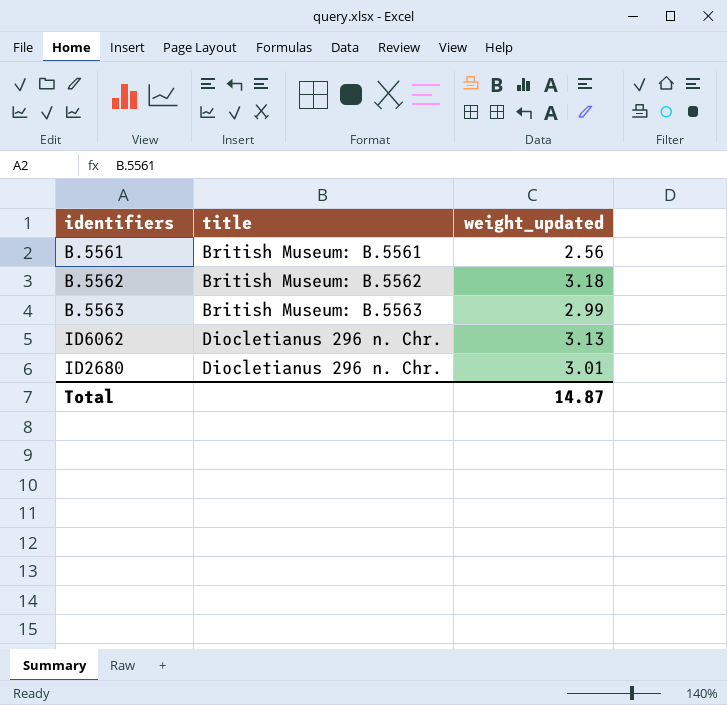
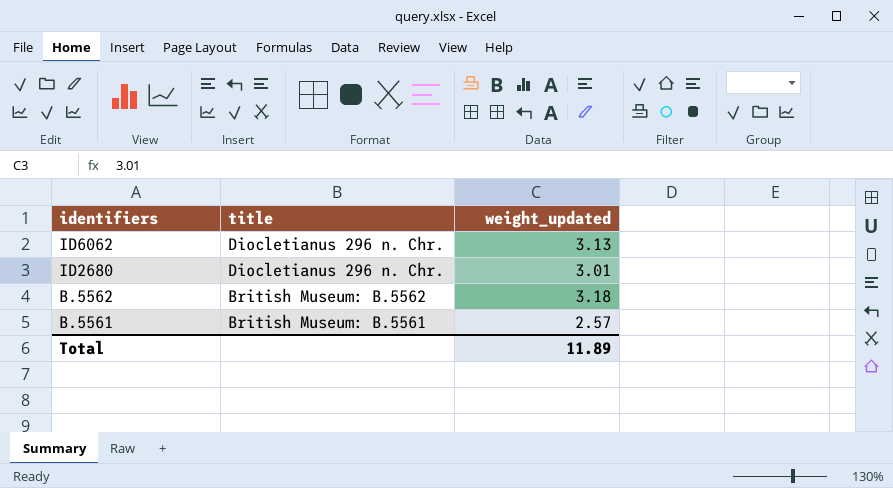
row order: title ascending -> identifiers descending
row B.5563: British Museum: B.5563 | 2.99 -> none
B.5561 | weight_updated: 2.56 -> 2.57
Total | weight_updated: 14.87 -> 11.89

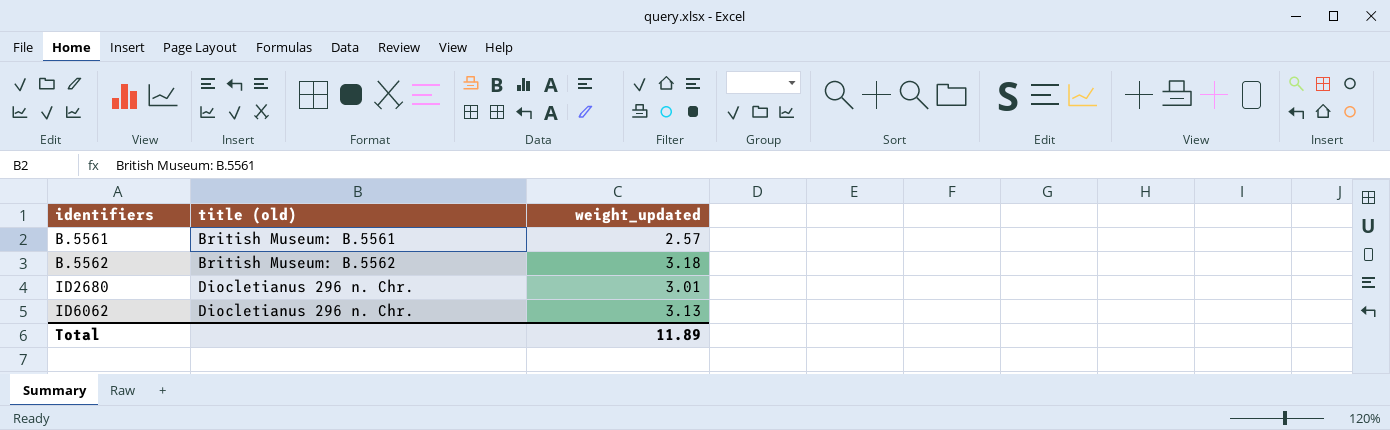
row order: identifiers descending -> identifiers ascending
column name: title -> title (old)

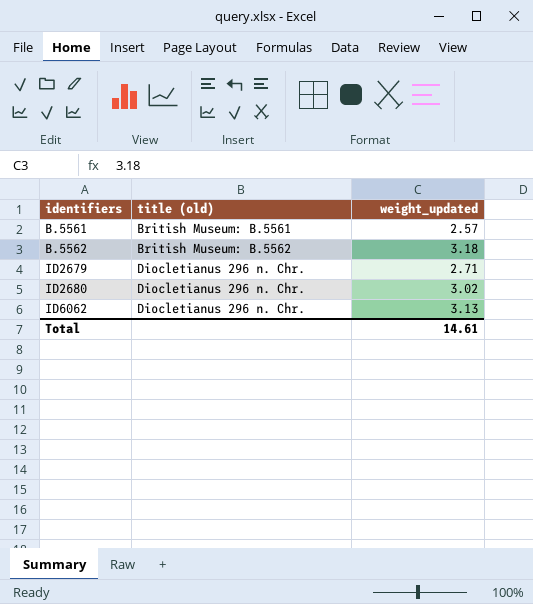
row ID2679: none -> Diocletianus 296 n. Chr. | 2.71
ID2680 | weight_updated: 3.01 -> 3.02
Total | weight_updated: 11.89 -> 14.61

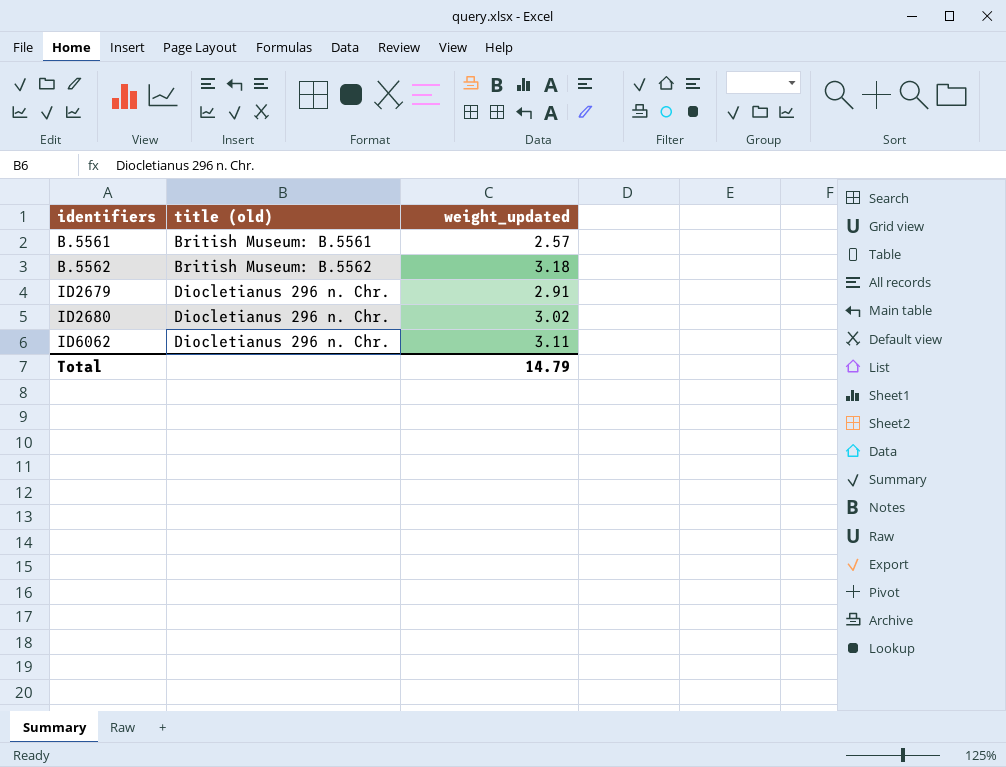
ID2679 | weight_updated: 2.71 -> 2.91
ID6062 | weight_updated: 3.13 -> 3.11
Total | weight_updated: 14.61 -> 14.79

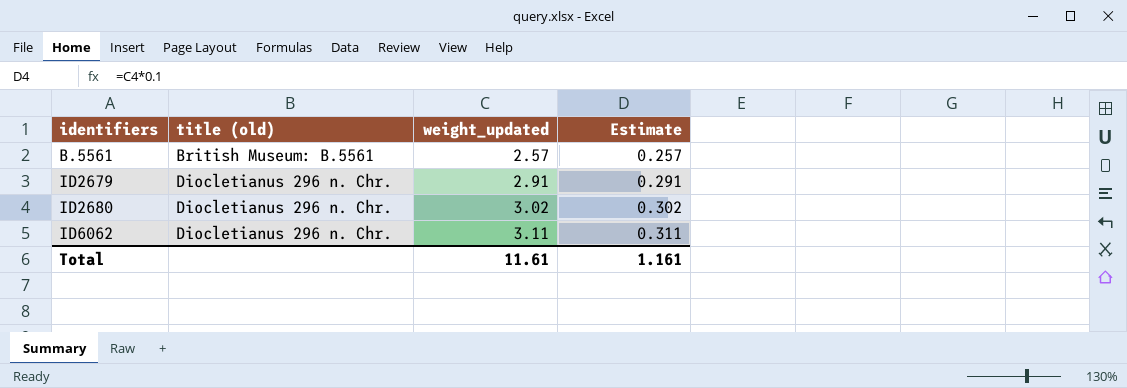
column Estimate | formula: none -> [weight_updated] * 0.1
row B.5562: British Museum: B.5562 | 3.18 -> none
Total | weight_updated: 14.79 -> 11.61

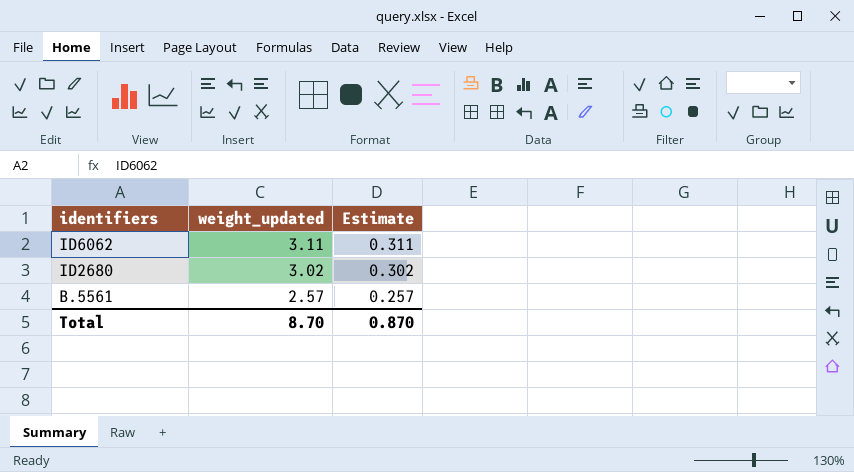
row order: identifiers ascending -> identifiers descending
column title (old) | position: 2 -> none
row ID2679: Diocletianus 296 n. Chr. | 2.91 | 0.291 -> none
Total | weight_updated: 11.61 -> 8.70
Total | Estimate: 1.161 -> 0.870

